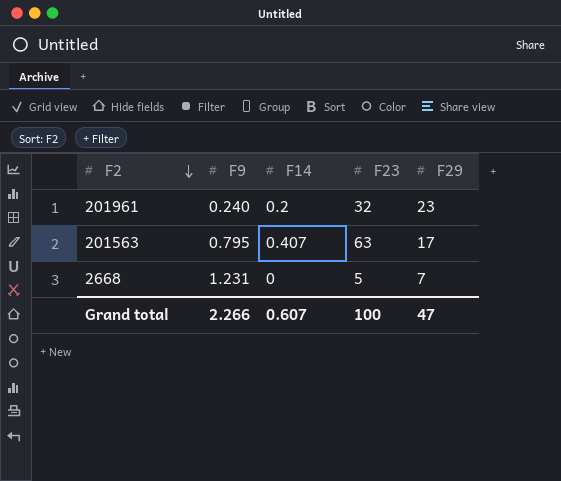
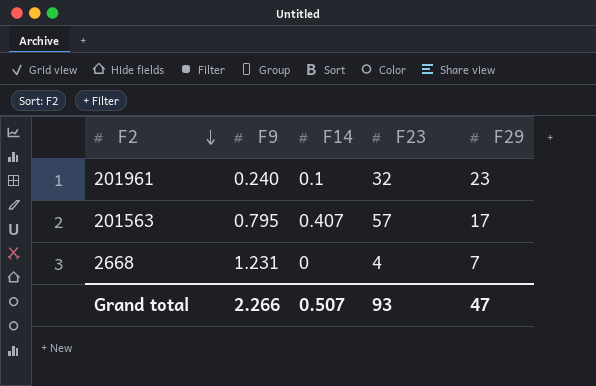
201961 | F14: 0.2 -> 0.1
201563 | F23: 63 -> 57
2668 | F23: 5 -> 4
Grand total | F14: 0.607 -> 0.507
Grand total | F23: 100 -> 93

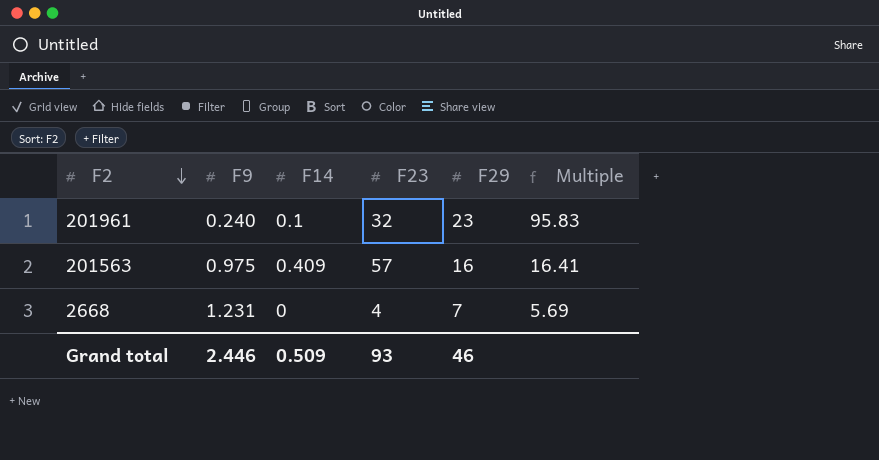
column Multiple | formula: none -> [F29] / [F9]
201563 | F9: 0.795 -> 0.975
201563 | F14: 0.407 -> 0.409
201563 | F29: 17 -> 16
Grand total | F9: 2.266 -> 2.446
Grand total | F14: 0.507 -> 0.509
Grand total | F29: 47 -> 46

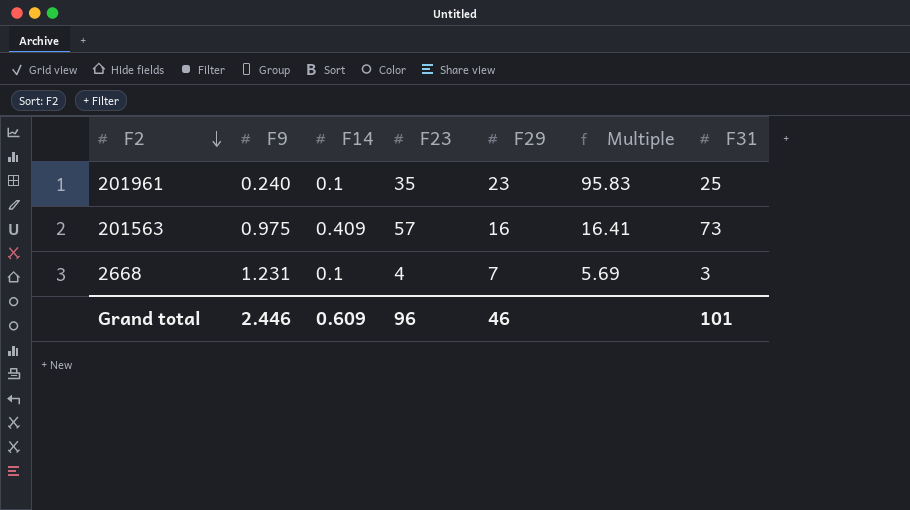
column F31 | position: none -> 7
201961 | F23: 32 -> 35
2668 | F14: 0 -> 0.1
Grand total | F14: 0.509 -> 0.609
Grand total | F23: 93 -> 96

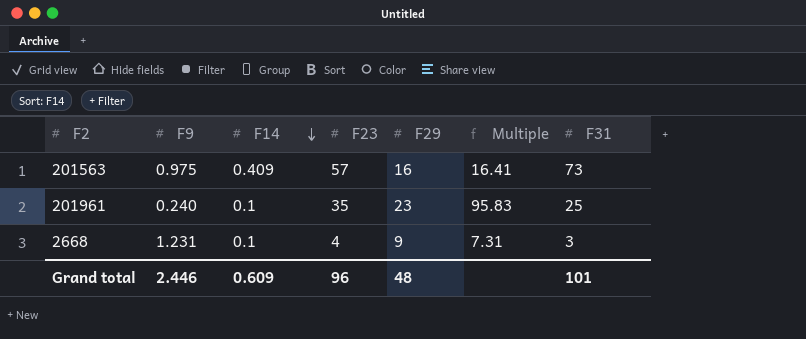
row order: F2 descending -> F14 descending
2668 | F29: 7 -> 9
2668 | Multiple: 5.69 -> 7.31
Grand total | F29: 46 -> 48

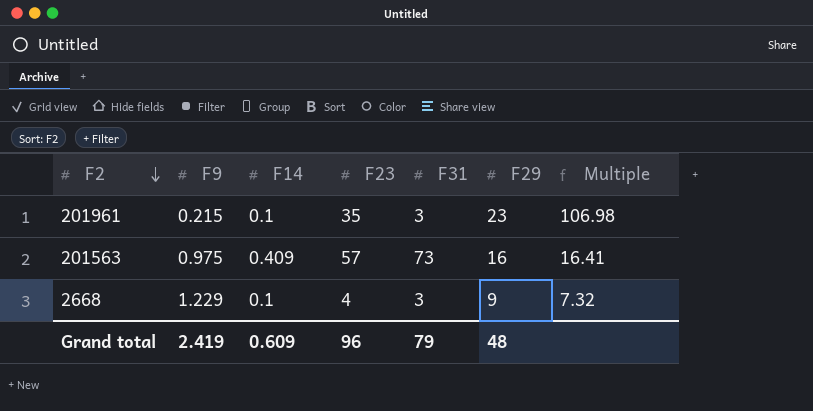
row order: F14 descending -> F2 descending
column F31 | position: 7 -> 5
201961 | F9: 0.240 -> 0.215
201961 | F31: 25 -> 3
201961 | Multiple: 95.83 -> 106.98
2668 | F9: 1.231 -> 1.229
2668 | Multiple: 7.31 -> 7.32
Grand total | F9: 2.446 -> 2.419
Grand total | F31: 101 -> 79

